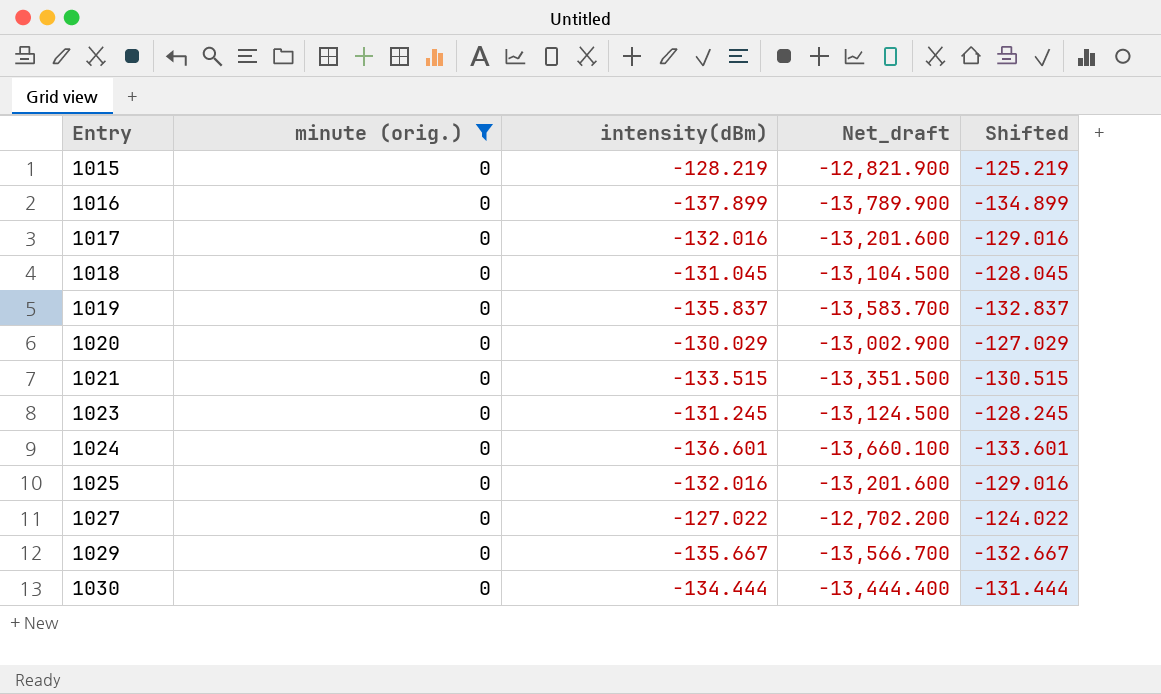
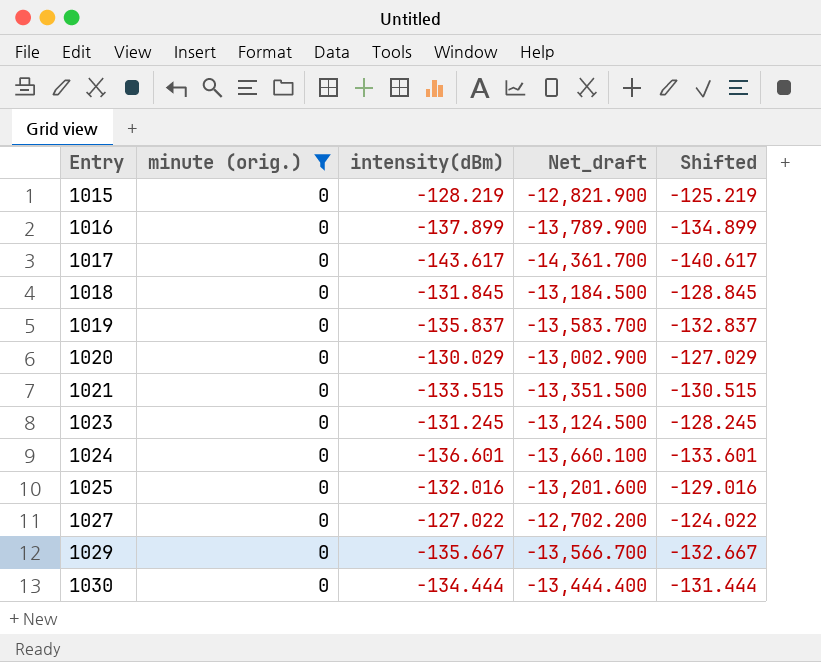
1017 | intensity(dBm): -132.016 -> -143.617
1017 | Net_draft: -13,201.600 -> -14,361.700
1017 | Shifted: -129.016 -> -140.617
1018 | intensity(dBm): -131.045 -> -131.845
1018 | Net_draft: -13,104.500 -> -13,184.500
1018 | Shifted: -128.045 -> -128.845

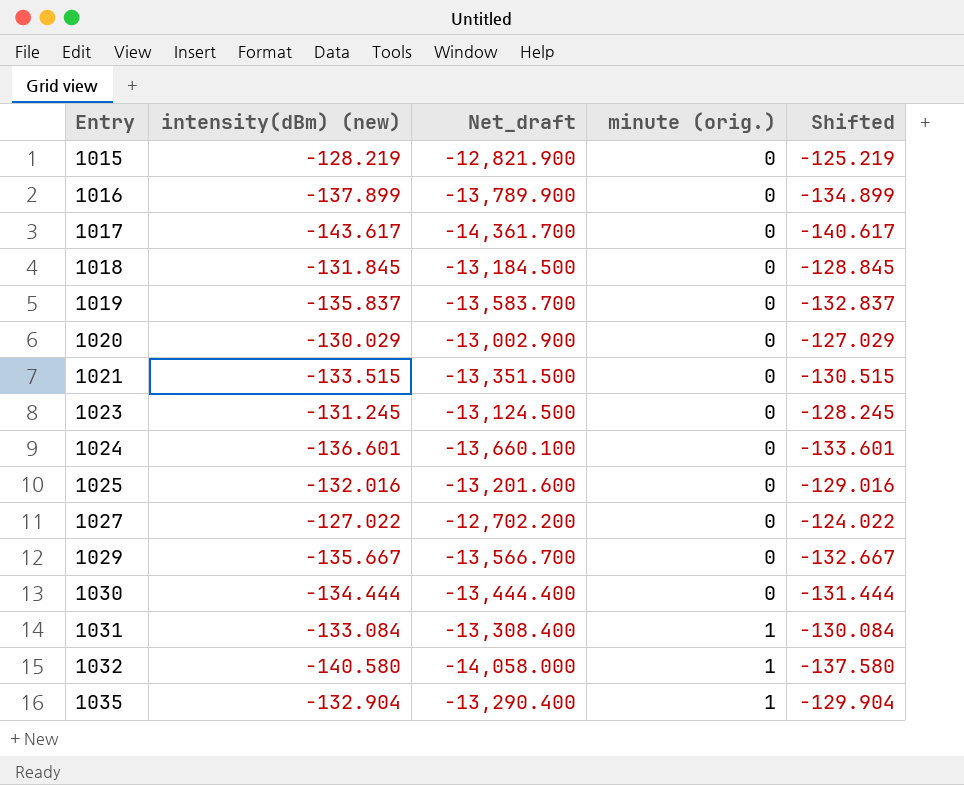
filter: minute (orig.) = 0 -> none
column name: intensity(dBm) -> intensity(dBm) (new)
column minute (orig.) | position: 2 -> 4

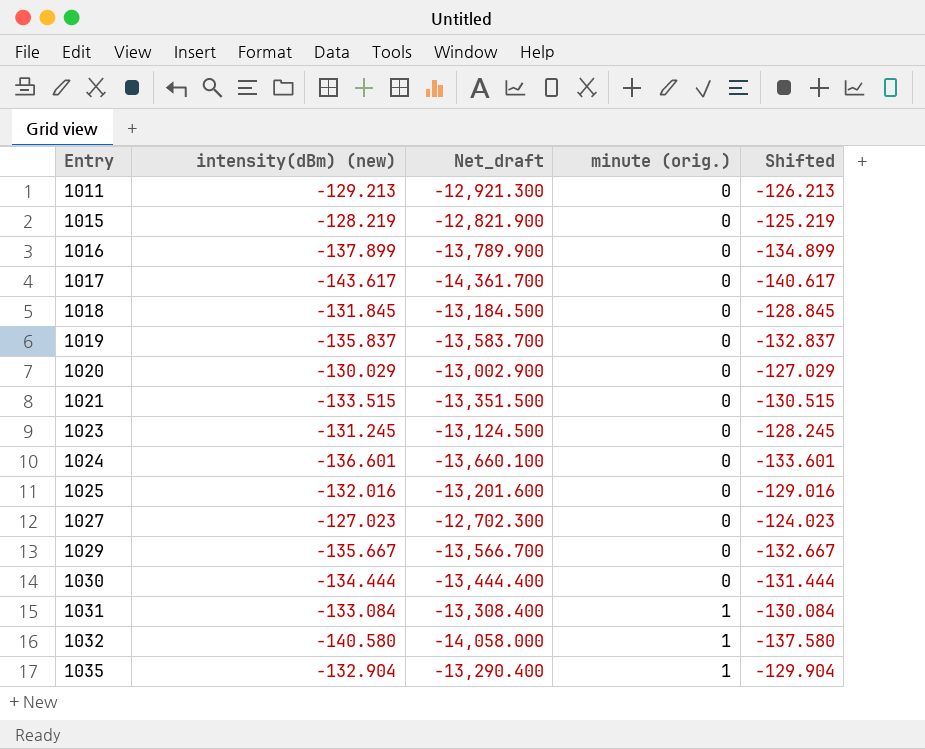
row 1011: none -> -129.213 | -12,921.300 | 0 | -126.213
1027 | intensity(dBm) (new): -127.022 -> -127.023
1027 | Net_draft: -12,702.200 -> -12,702.300
1027 | Shifted: -124.022 -> -124.023

